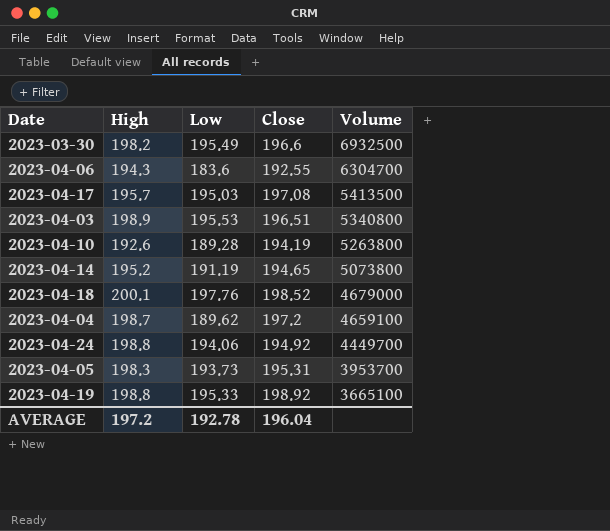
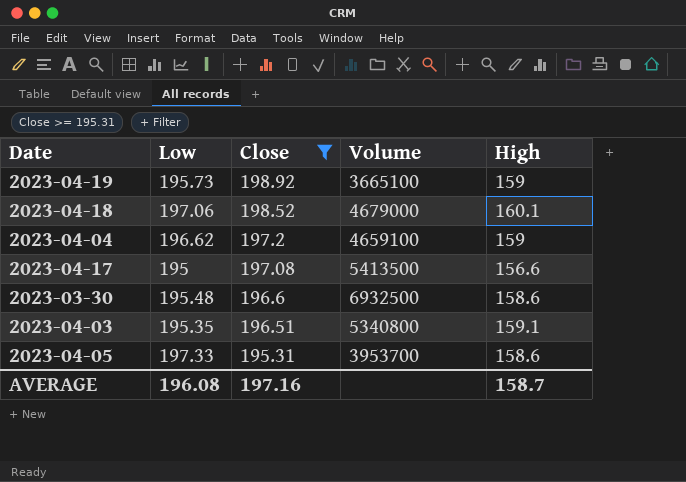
filter: none -> Close >= 195.31
row order: Volume descending -> Close descending
column High | position: 2 -> 5
2023-04-19 | Low: 195.33 -> 195.73
2023-04-19 | High: 198.8 -> 159
2023-04-18 | Low: 197.76 -> 197.06
2023-04-18 | High: 200.1 -> 160.1
2023-04-04 | Low: 189.62 -> 196.62
2023-04-04 | High: 198.7 -> 159
2023-04-17 | Low: 195.03 -> 195
2023-04-17 | High: 195.7 -> 156.6
2023-03-30 | Low: 195.49 -> 195.48
2023-03-30 | High: 198.2 -> 158.6
2023-04-03 | Low: 195.53 -> 195.35
2023-04-03 | High: 198.9 -> 159.1
2023-04-05 | Low: 193.73 -> 197.33
2023-04-05 | High: 198.3 -> 158.6
AVERAGE | Low: 192.78 -> 196.08
AVERAGE | Close: 196.04 -> 197.16
AVERAGE | High: 197.2 -> 158.7

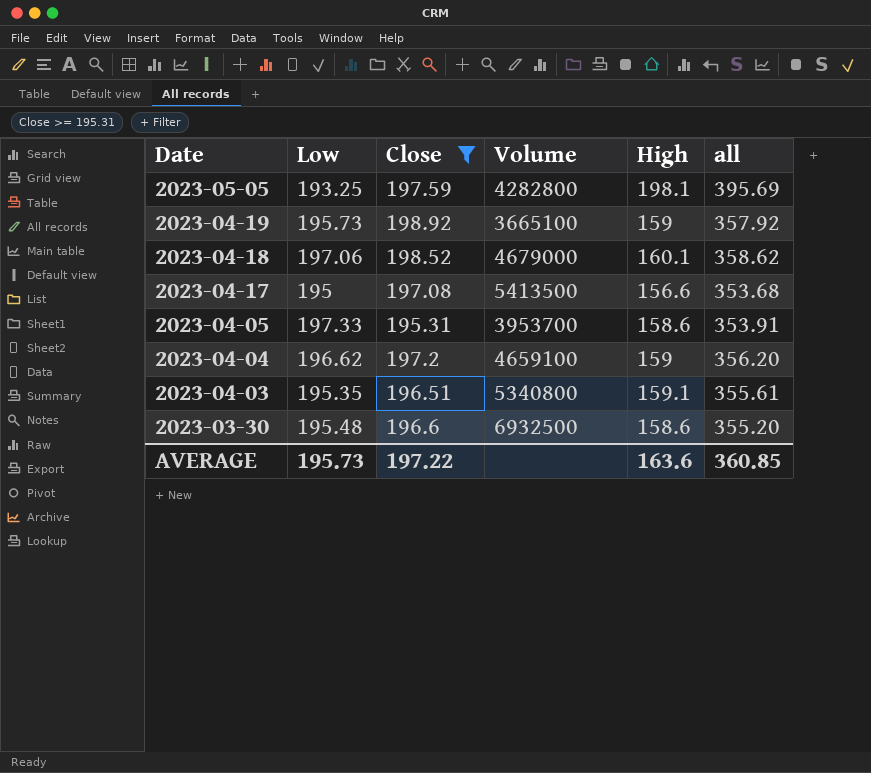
row order: Close descending -> Date descending
column all | formula: none -> [Close] + [High]
row 2023-05-05: none -> 193.25 | 197.59 | 4282800 | 198.1 | 395.69
AVERAGE | Low: 196.08 -> 195.73
AVERAGE | Close: 197.16 -> 197.22
AVERAGE | High: 158.7 -> 163.6

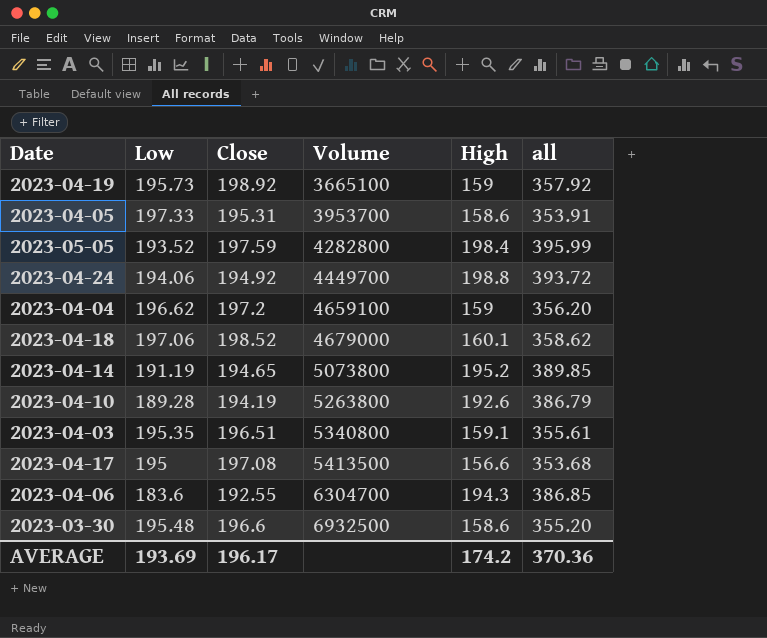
filter: Close >= 195.31 -> none
row order: Date descending -> Volume ascending
2023-05-05 | Low: 193.25 -> 193.52
2023-05-05 | High: 198.1 -> 198.4
2023-05-05 | all: 395.69 -> 395.99
AVERAGE | Low: 195.73 -> 193.69
AVERAGE | Close: 197.22 -> 196.17
AVERAGE | High: 163.6 -> 174.2
AVERAGE | all: 360.85 -> 370.36

